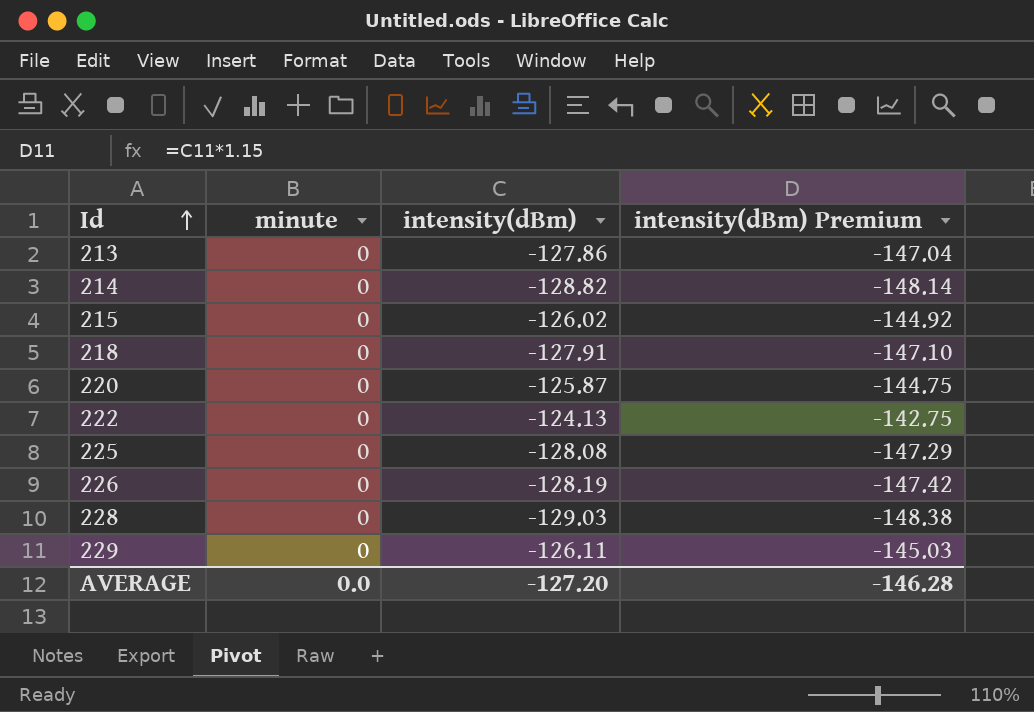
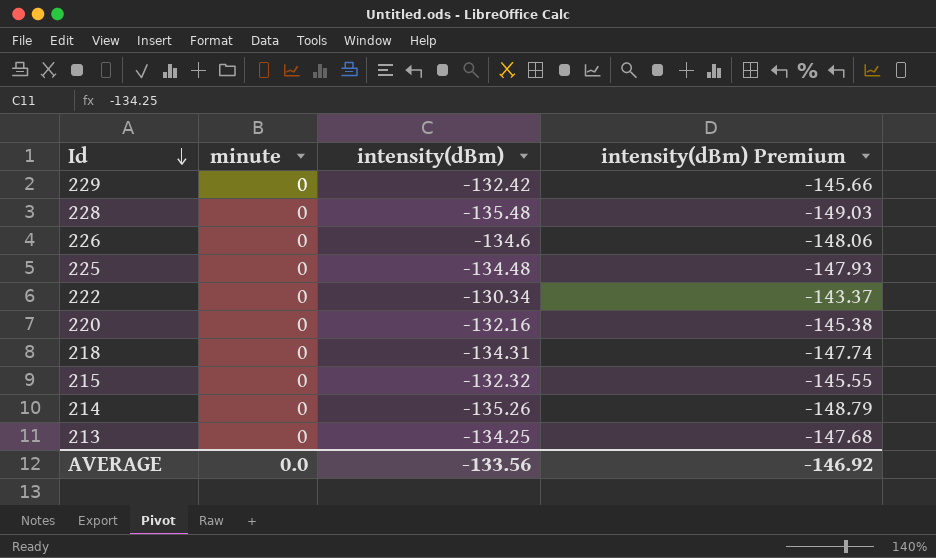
row order: Id ascending -> Id descending
column intensity(dBm) Premium | formula: [intensity(dBm)] * 1.15 -> [intensity(dBm)] * 1.1
229 | intensity(dBm): -126.11 -> -132.42
228 | intensity(dBm): -129.03 -> -135.48
226 | intensity(dBm): -128.19 -> -134.6
225 | intensity(dBm): -128.08 -> -134.48
222 | intensity(dBm): -124.13 -> -130.34
220 | intensity(dBm): -125.87 -> -132.16
218 | intensity(dBm): -127.91 -> -134.31
215 | intensity(dBm): -126.02 -> -132.32
214 | intensity(dBm): -128.82 -> -135.26
213 | intensity(dBm): -127.86 -> -134.25
AVERAGE | intensity(dBm): -127.20 -> -133.56
AVERAGE | intensity(dBm) Premium: -146.28 -> -146.92

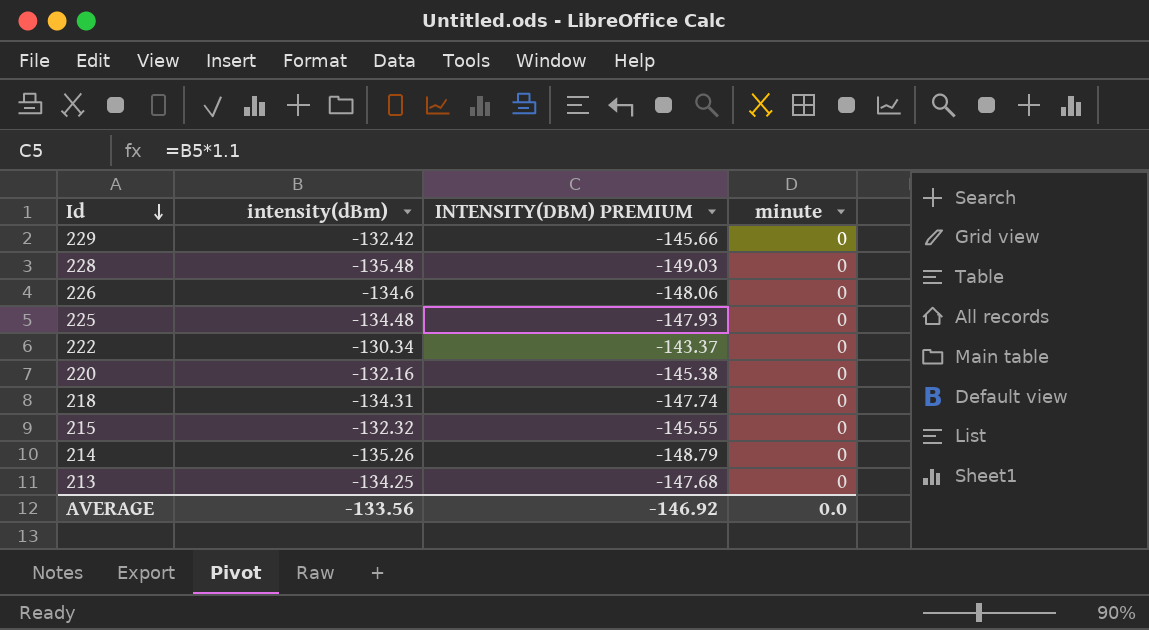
column name: intensity(dBm) Premium -> INTENSITY(DBM) PREMIUM
column minute | position: 2 -> 4

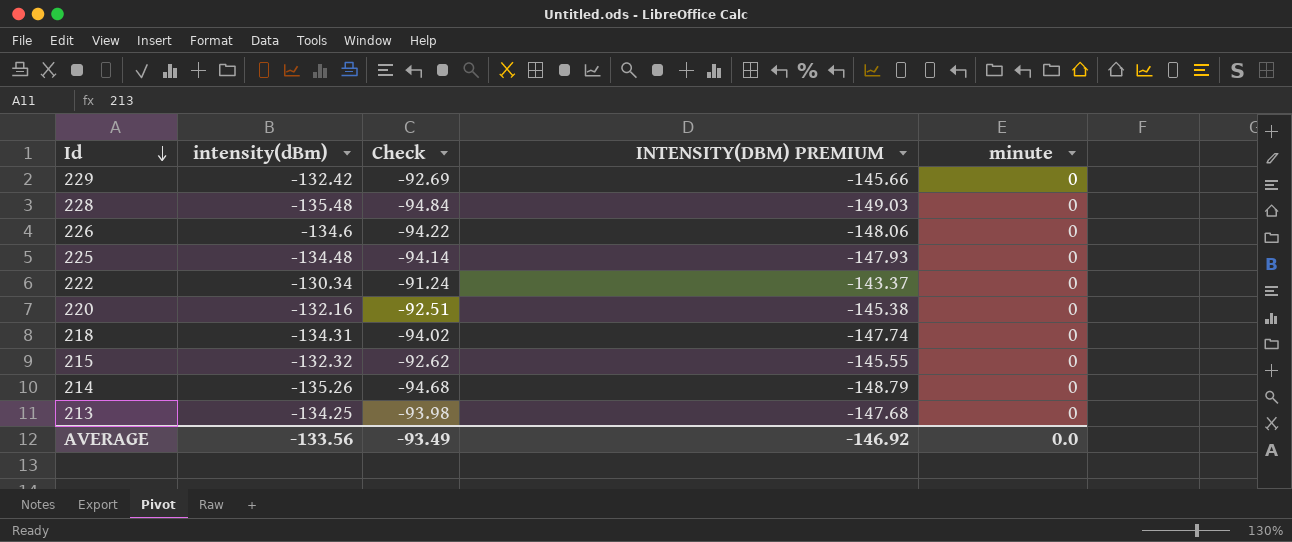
column Check | formula: none -> [intensity(dBm)] * 0.7

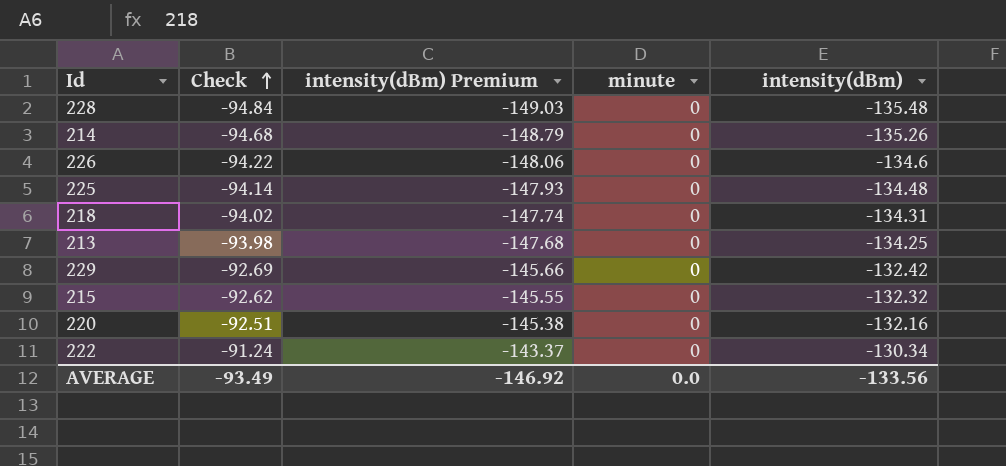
row order: Id descending -> Check ascending
column name: INTENSITY(DBM) PREMIUM -> intensity(dBm) Premium
column intensity(dBm) | position: 2 -> 5

